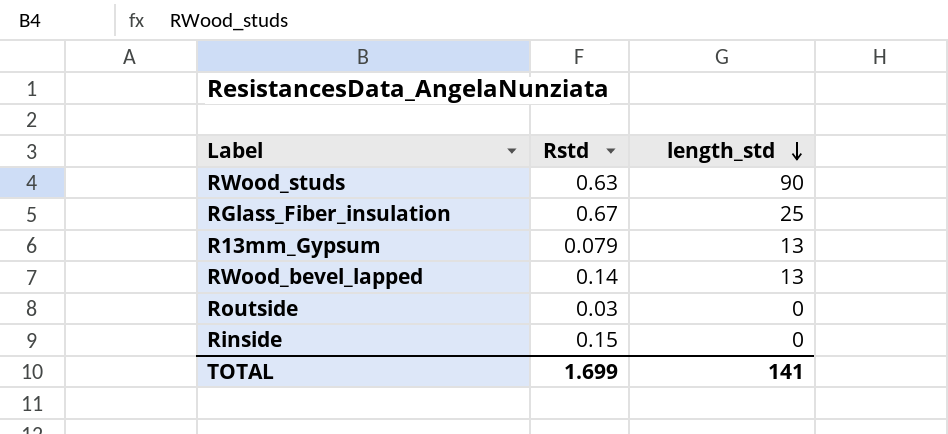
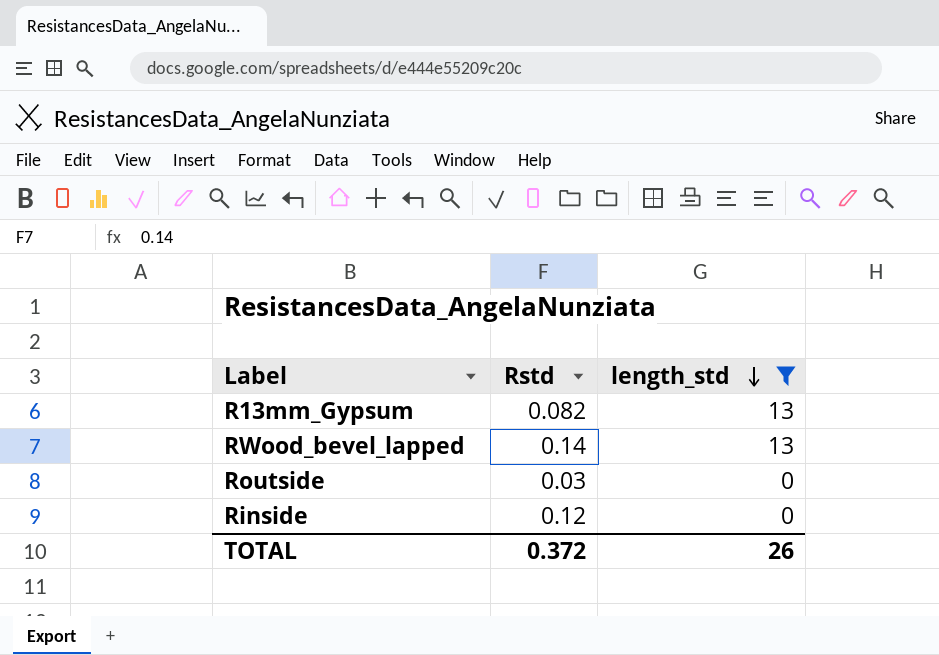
filter: none -> length_std <= 13
R13mm_Gypsum | Rstd: 0.079 -> 0.082
Rinside | Rstd: 0.15 -> 0.12
TOTAL | Rstd: 1.699 -> 0.372
TOTAL | length_std: 141 -> 26

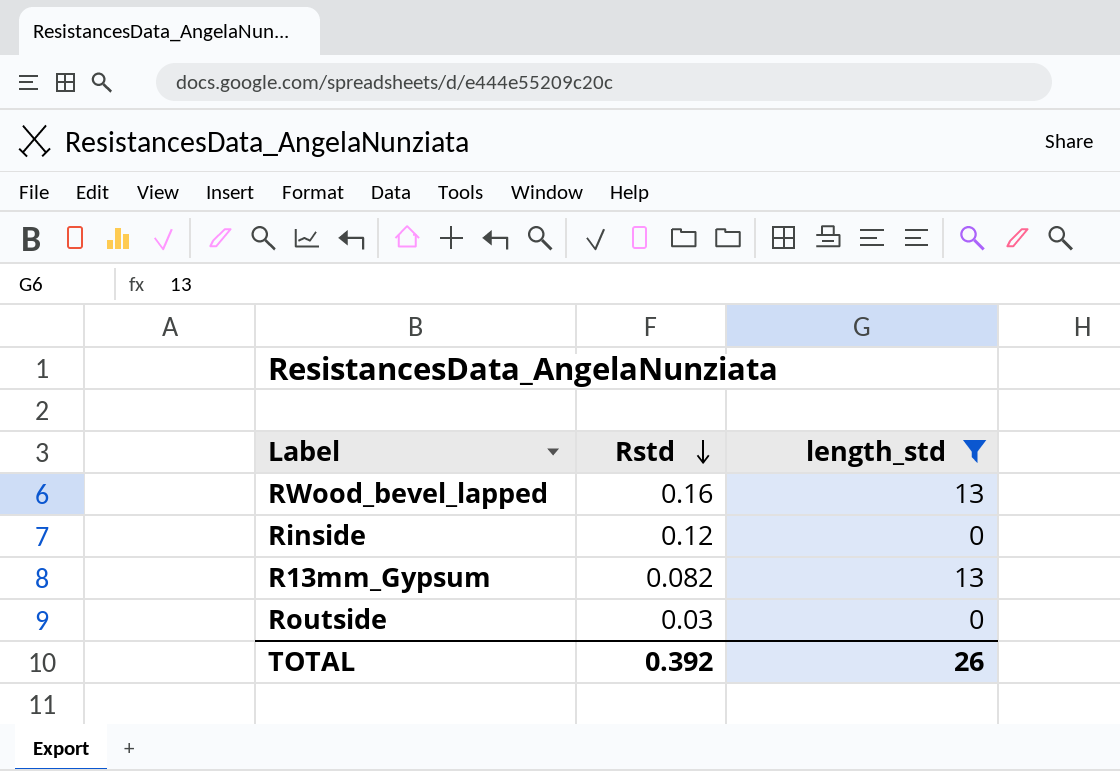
row order: length_std descending -> Rstd descending
RWood_bevel_lapped | Rstd: 0.14 -> 0.16
TOTAL | Rstd: 0.372 -> 0.392

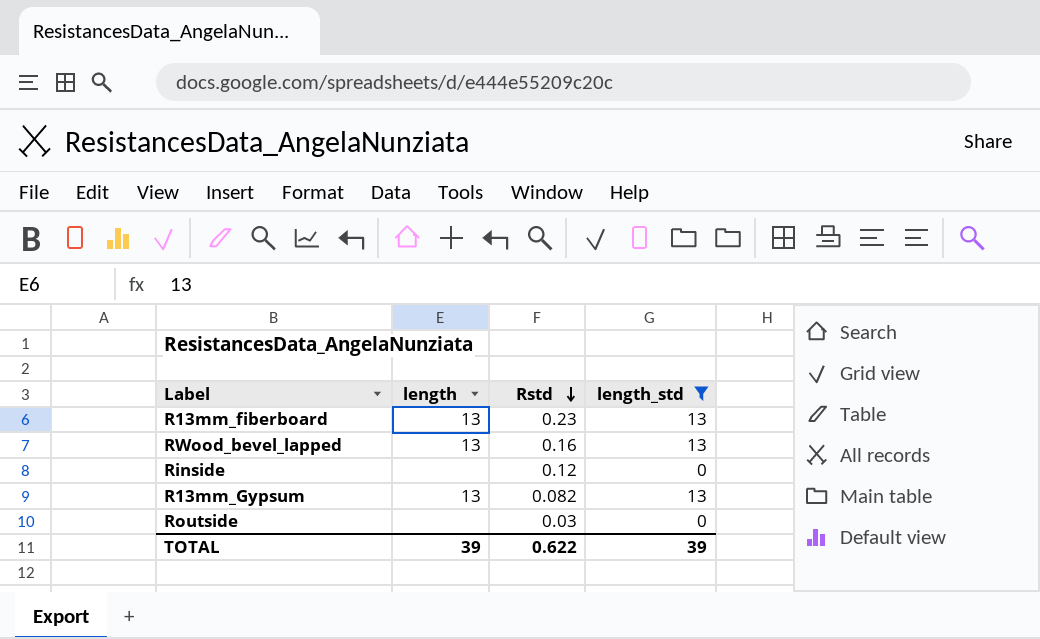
column length | position: none -> 2
row R13mm_fiberboard: none -> 13 | 0.23 | 13
TOTAL | Rstd: 0.392 -> 0.622
TOTAL | length_std: 26 -> 39

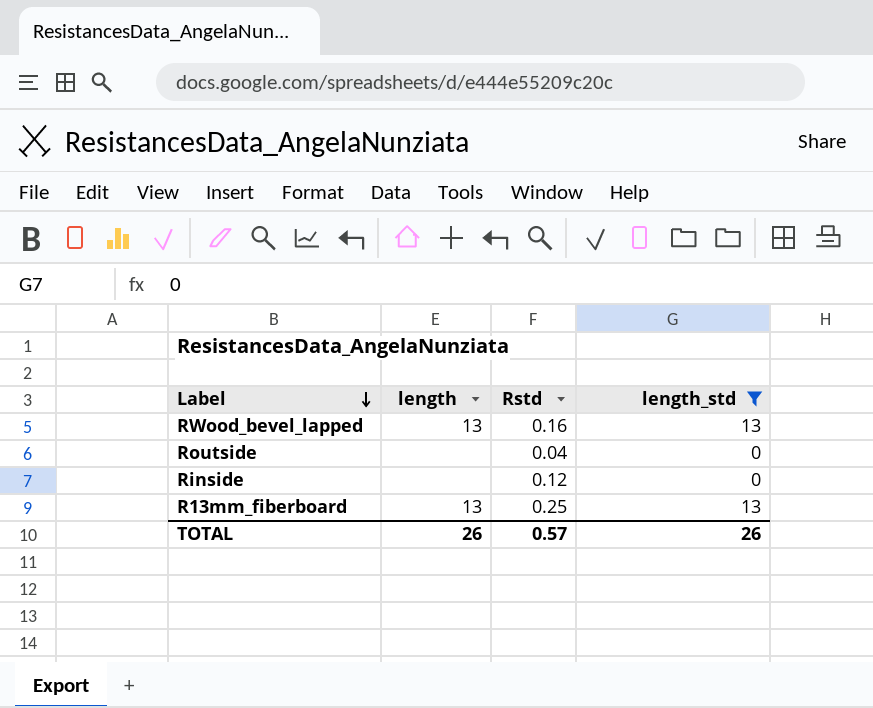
row order: Rstd descending -> Label descending
row R13mm_Gypsum: 13 | 0.082 | 13 -> none
Routside | Rstd: 0.03 -> 0.04
R13mm_fiberboard | Rstd: 0.23 -> 0.25
TOTAL | length: 39 -> 26
TOTAL | Rstd: 0.622 -> 0.57
TOTAL | length_std: 39 -> 26

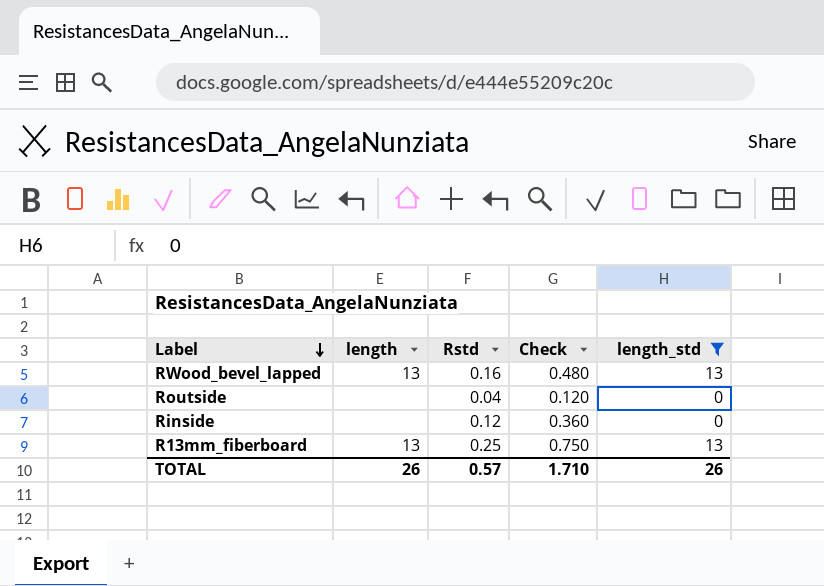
column Check | formula: none -> [Rstd] * 3

